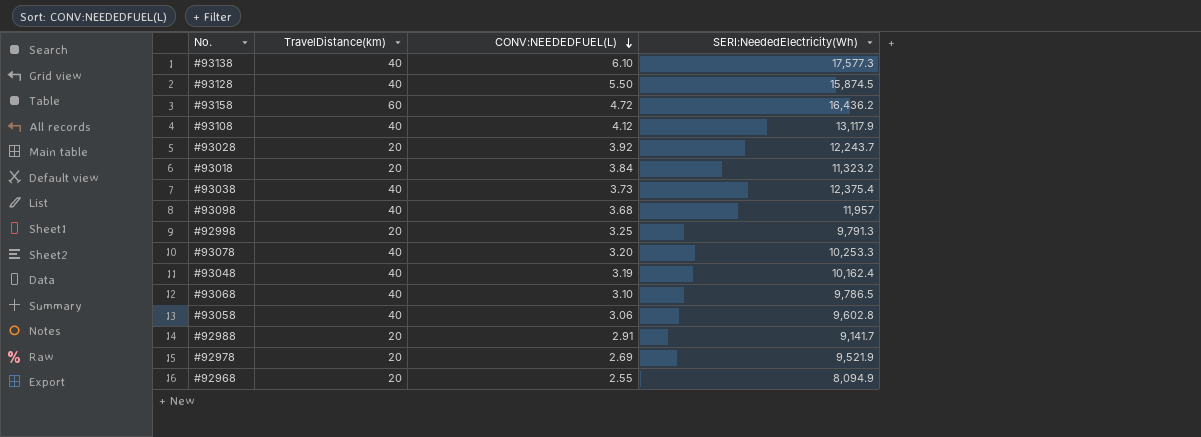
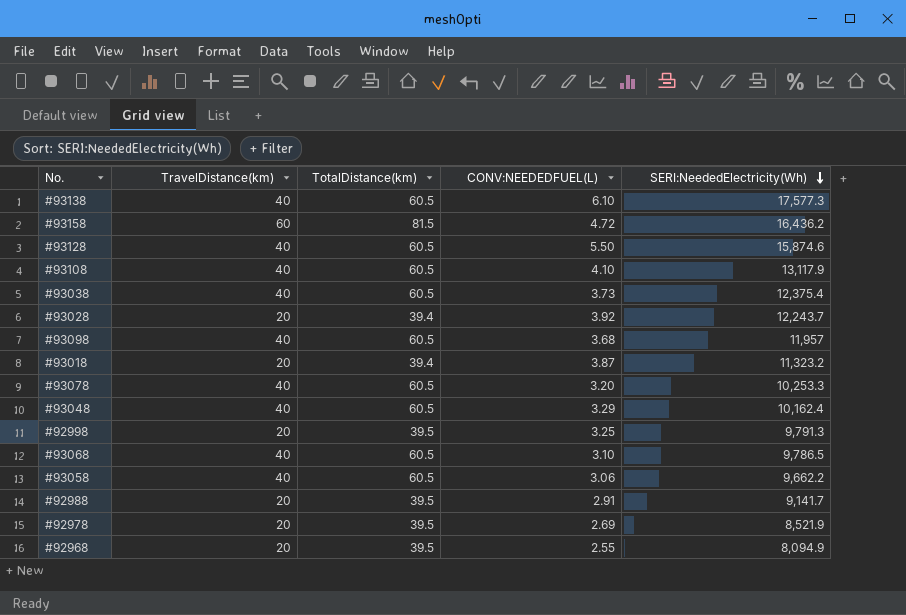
row order: CONV:NEEDEDFUEL(L) descending -> SERI:NeededElectricity(Wh) descending
column TotalDistance(km) | position: none -> 3
#93128 | SERI:NeededElectricity(Wh): 15,874.5 -> 15,874.6
#93108 | CONV:NEEDEDFUEL(L): 4.12 -> 4.10
#93018 | CONV:NEEDEDFUEL(L): 3.84 -> 3.87
#93048 | CONV:NEEDEDFUEL(L): 3.19 -> 3.29
#93058 | SERI:NeededElectricity(Wh): 9,602.8 -> 9,662.2
#92978 | SERI:NeededElectricity(Wh): 9,521.9 -> 8,521.9

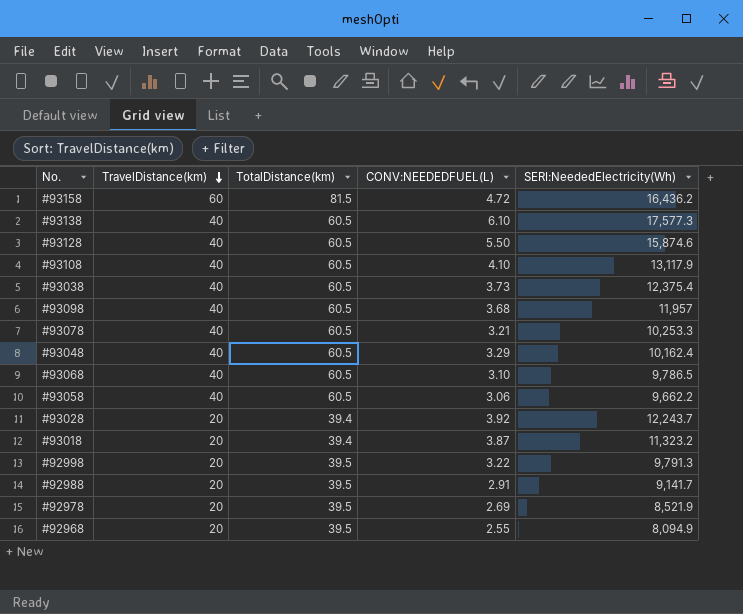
row order: SERI:NeededElectricity(Wh) descending -> TravelDistance(km) descending
#93078 | CONV:NEEDEDFUEL(L): 3.20 -> 3.21
#92998 | CONV:NEEDEDFUEL(L): 3.25 -> 3.22

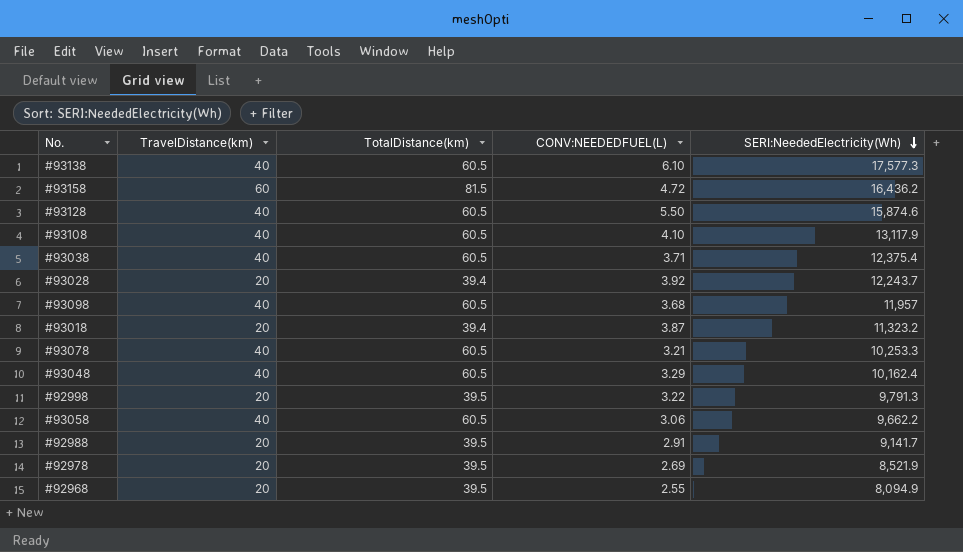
row order: TravelDistance(km) descending -> SERI:NeededElectricity(Wh) descending
row #93068: 40 | 60.5 | 3.10 | 9,786.5 -> none
#93038 | CONV:NEEDEDFUEL(L): 3.73 -> 3.71

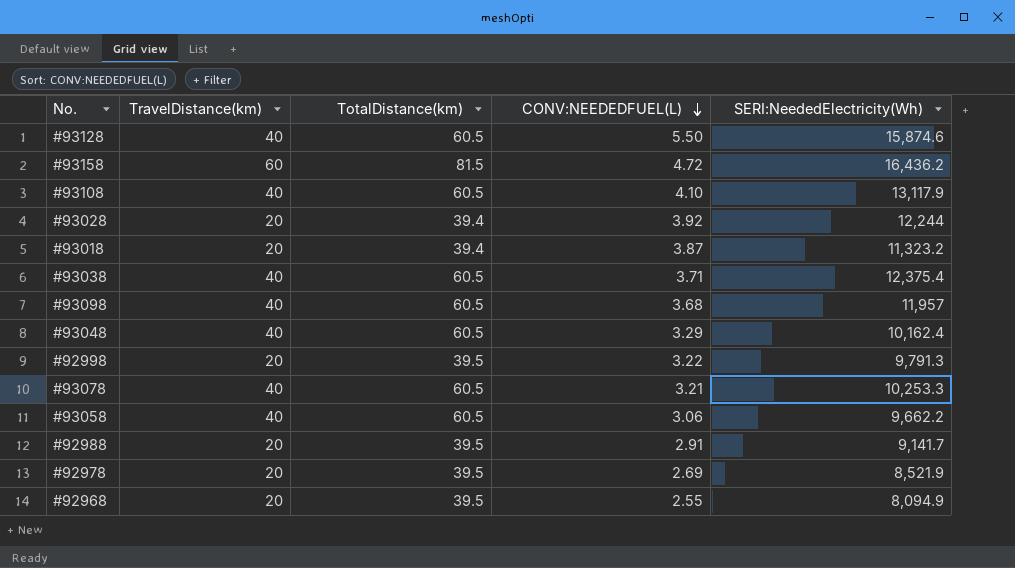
row order: SERI:NeededElectricity(Wh) descending -> CONV:NEEDEDFUEL(L) descending
row #93138: 40 | 60.5 | 6.10 | 17,577.3 -> none
#93028 | SERI:NeededElectricity(Wh): 12,243.7 -> 12,244

